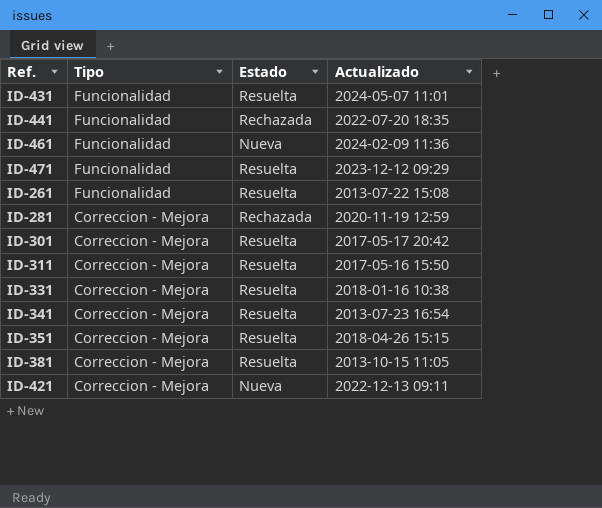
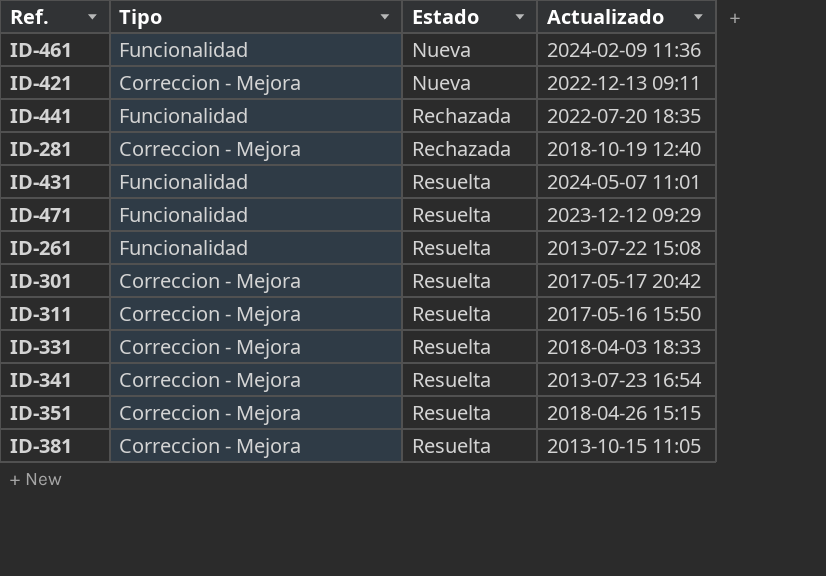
row order: Tipo descending -> Estado ascending
ID-281 | Actualizado: 2020-11-19 12:59 -> 2018-10-19 12:40
ID-331 | Actualizado: 2018-01-16 10:38 -> 2018-04-03 18:33

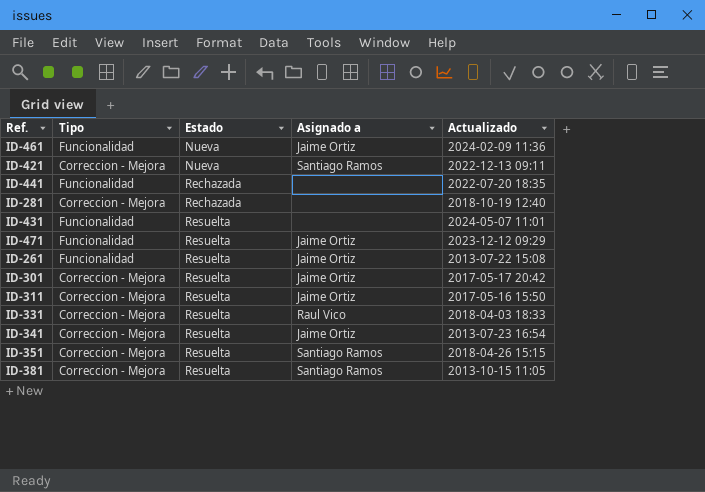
column Asignado a | position: none -> 4

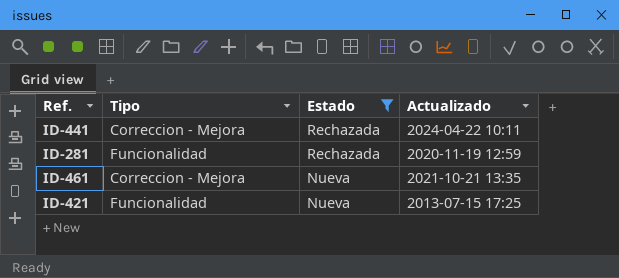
filter: none -> Estado != Resuelta
row order: Estado ascending -> Estado descending
column Asignado a | position: 4 -> none
ID-441 | Tipo: Funcionalidad -> Correccion - Mejora
ID-441 | Actualizado: 2022-07-20 18:35 -> 2024-04-22 10:11
ID-281 | Tipo: Correccion - Mejora -> Funcionalidad
ID-281 | Actualizado: 2018-10-19 12:40 -> 2020-11-19 12:59
ID-461 | Tipo: Funcionalidad -> Correccion - Mejora
ID-461 | Actualizado: 2024-02-09 11:36 -> 2021-10-21 13:35
ID-421 | Tipo: Correccion - Mejora -> Funcionalidad
ID-421 | Actualizado: 2022-12-13 09:11 -> 2013-07-15 17:25

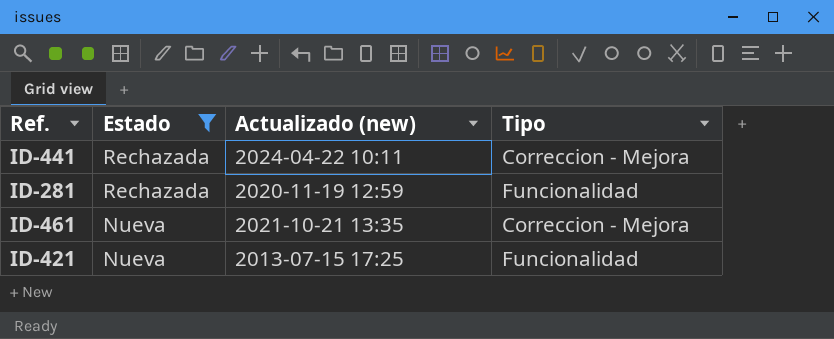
column name: Actualizado -> Actualizado (new)
column Tipo | position: 2 -> 4

